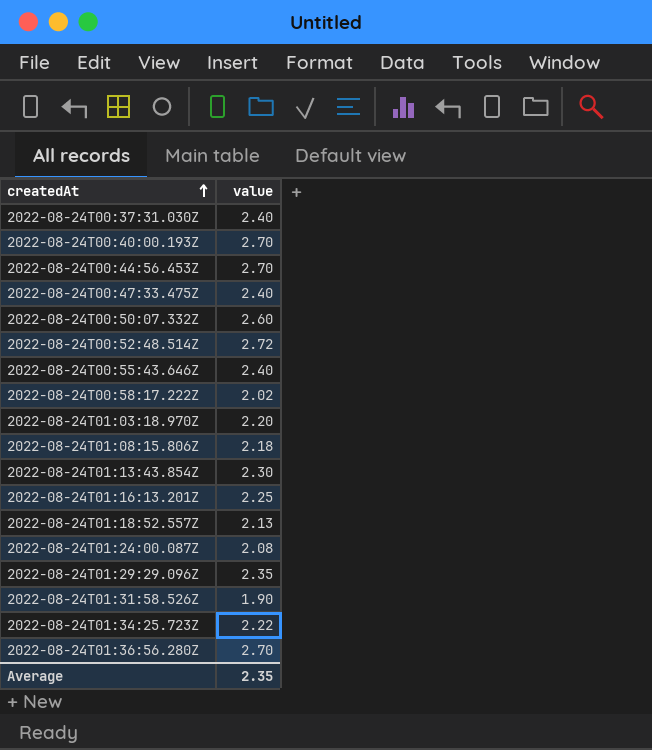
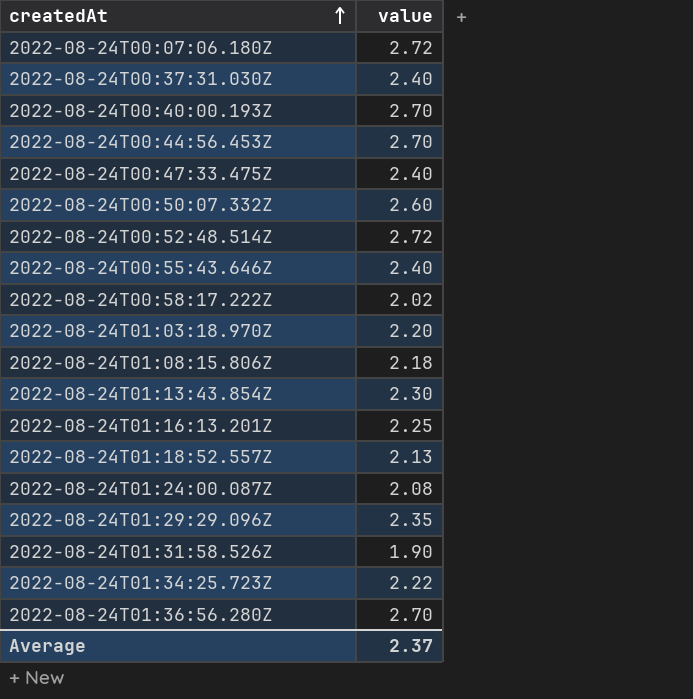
row 2022-08-24T00:07:06.180Z: none -> 2.72
Average | value: 2.35 -> 2.37

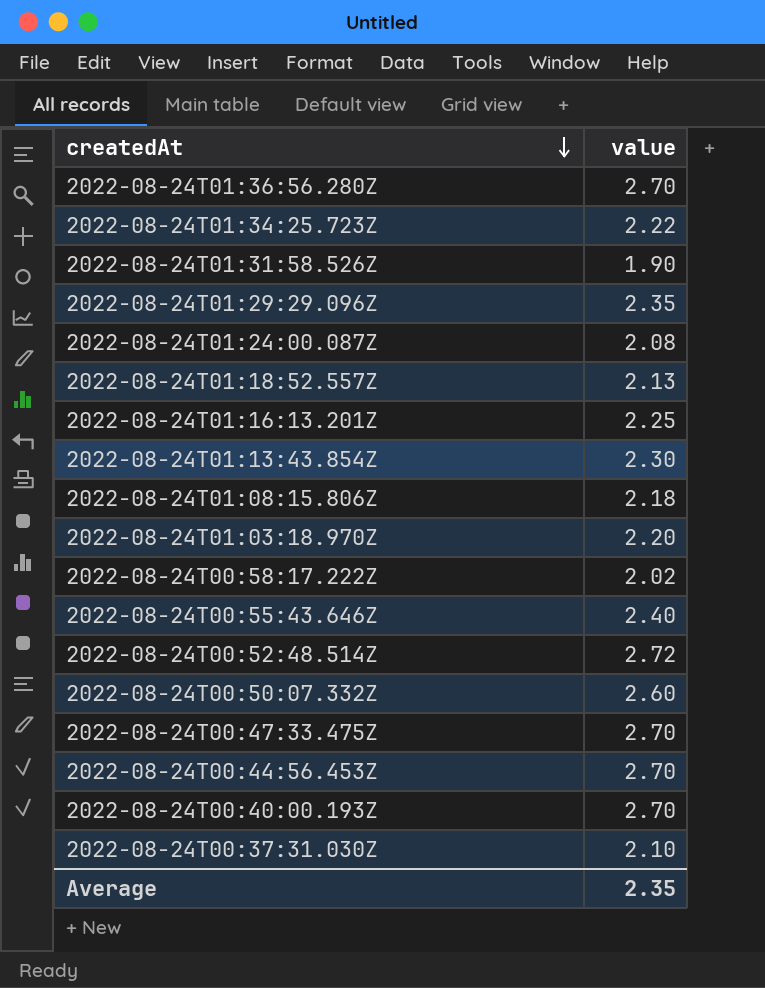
row order: createdAt ascending -> createdAt descending
row 2022-08-24T00:07:06.180Z: 2.72 -> none
2022-08-24T00:47:33.475Z | value: 2.40 -> 2.70
2022-08-24T00:37:31.030Z | value: 2.40 -> 2.10
Average | value: 2.37 -> 2.35

